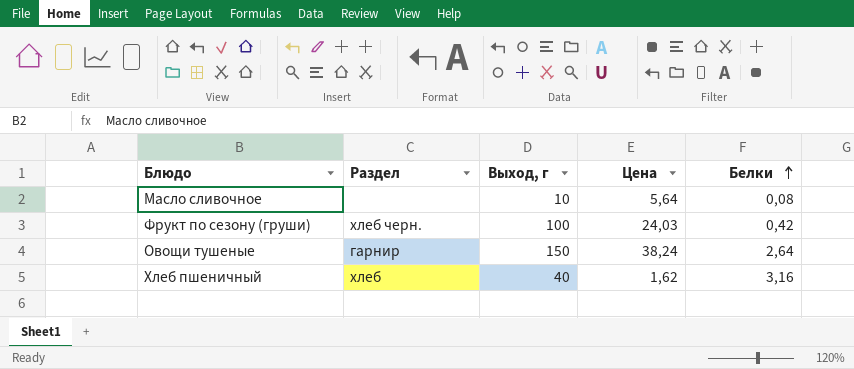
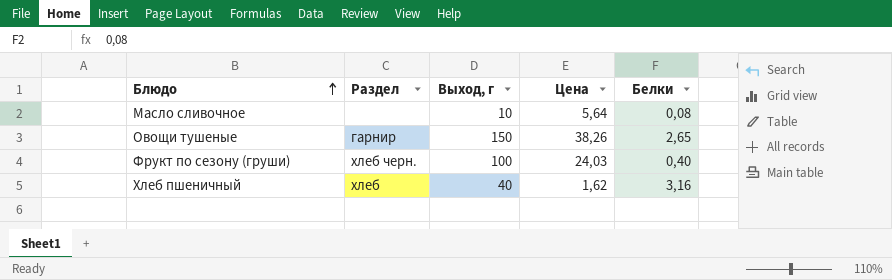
row order: Белки ascending -> Блюдо ascending
Овощи тушеные | Цена: 38,24 -> 38,26
Овощи тушеные | Белки: 2,64 -> 2,65
Фрукт по сезону (груши) | Белки: 0,42 -> 0,40

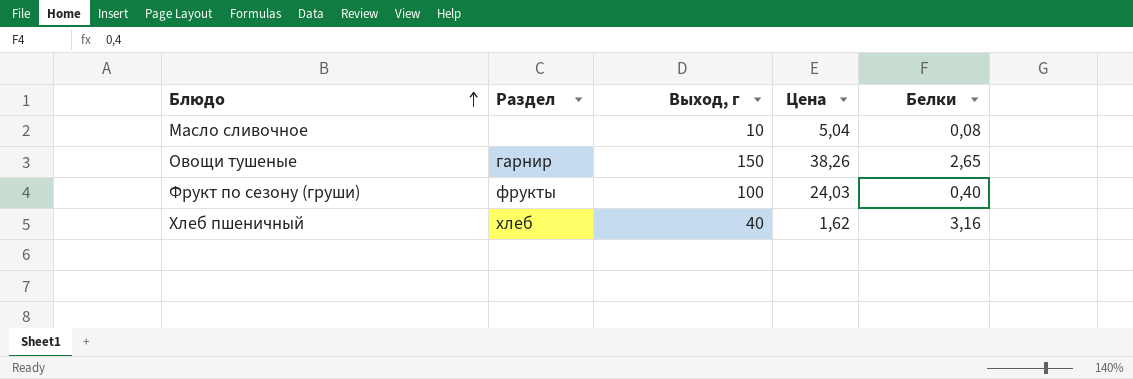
Масло сливочное | Цена: 5,64 -> 5,04
Фрукт по сезону (груши) | Раздел: хлеб черн. -> фрукты

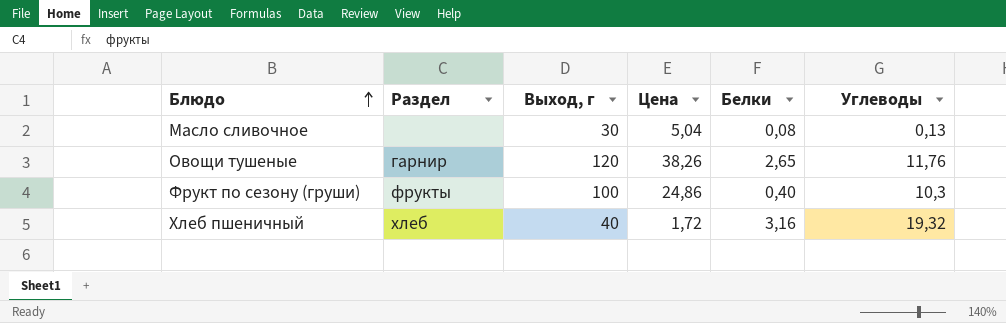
column Углеводы | position: none -> 6
Масло сливочное | Выход, г: 10 -> 30
Овощи тушеные | Выход, г: 150 -> 120
Фрукт по сезону (груши) | Цена: 24,03 -> 24,86
Хлеб пшеничный | Цена: 1,62 -> 1,72

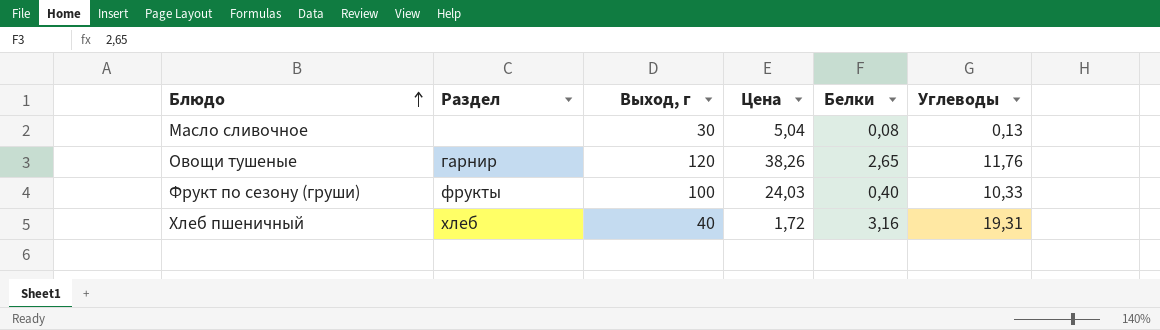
Фрукт по сезону (груши) | Цена: 24,86 -> 24,03
Фрукт по сезону (груши) | Углеводы: 10,3 -> 10,33
Хлеб пшеничный | Углеводы: 19,32 -> 19,31

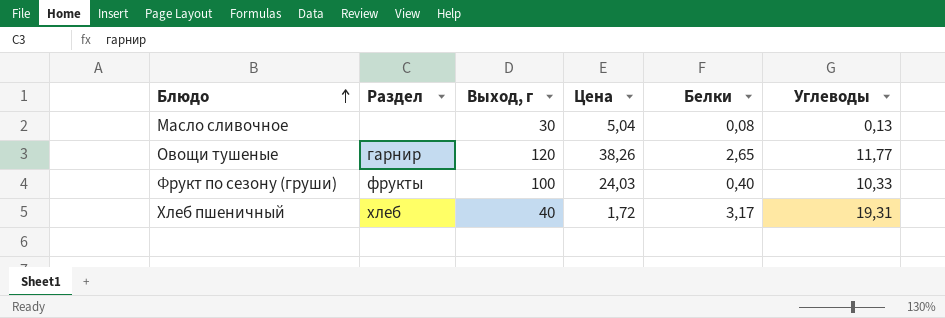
Овощи тушеные | Углеводы: 11,76 -> 11,77
Хлеб пшеничный | Белки: 3,16 -> 3,17

